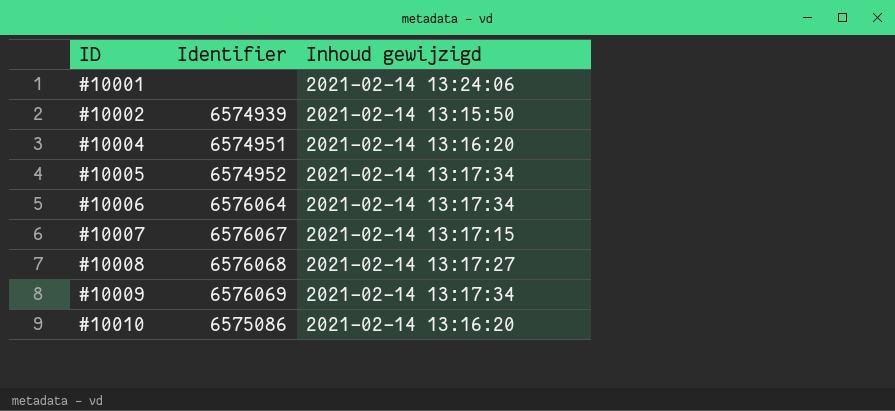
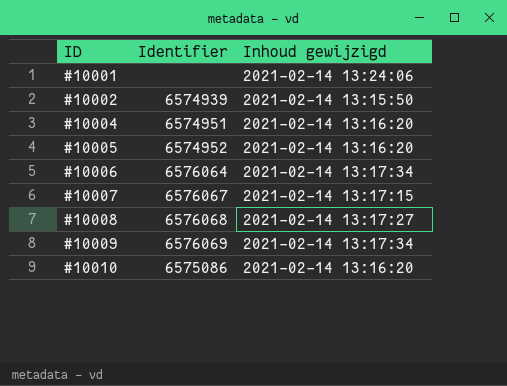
#10005 | Inhoud gewijzigd: 2021-02-14 13:17:34 -> 2021-02-14 13:16:20

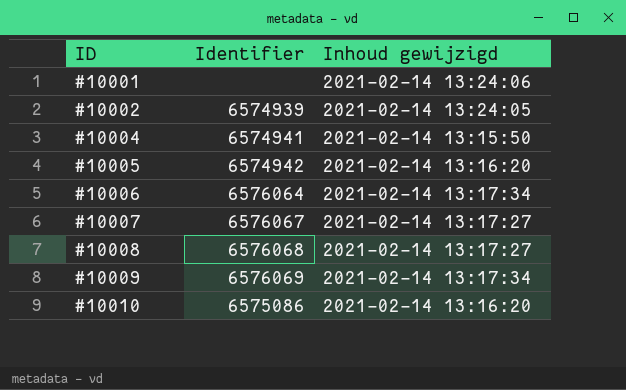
#10002 | Inhoud gewijzigd: 2021-02-14 13:15:50 -> 2021-02-14 13:24:05
#10004 | Identifier: 6574951 -> 6574941
#10004 | Inhoud gewijzigd: 2021-02-14 13:16:20 -> 2021-02-14 13:15:50
#10005 | Identifier: 6574952 -> 6574942
#10007 | Inhoud gewijzigd: 2021-02-14 13:17:15 -> 2021-02-14 13:17:27

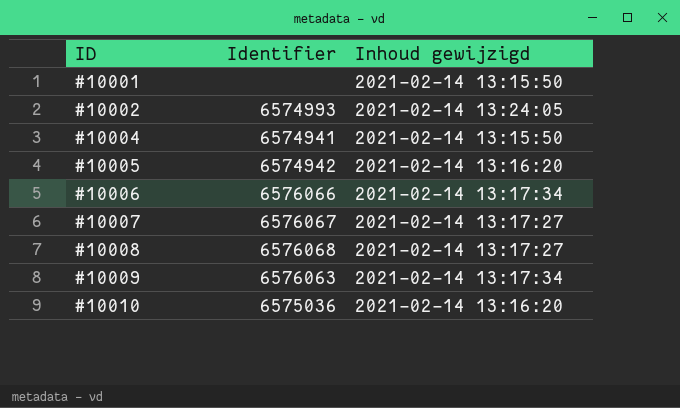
#10001 | Inhoud gewijzigd: 2021-02-14 13:24:06 -> 2021-02-14 13:15:50
#10002 | Identifier: 6574939 -> 6574993
#10006 | Identifier: 6576064 -> 6576066
#10009 | Identifier: 6576069 -> 6576063
#10010 | Identifier: 6575086 -> 6575036

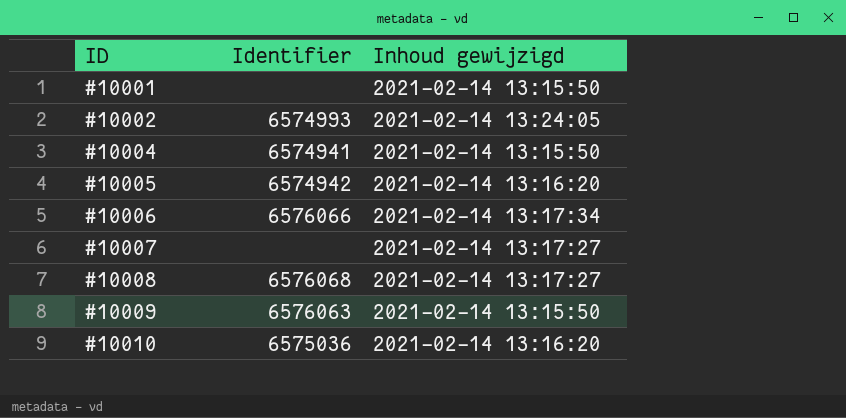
#10007 | Identifier: 6576067 -> none
#10009 | Inhoud gewijzigd: 2021-02-14 13:17:34 -> 2021-02-14 13:15:50

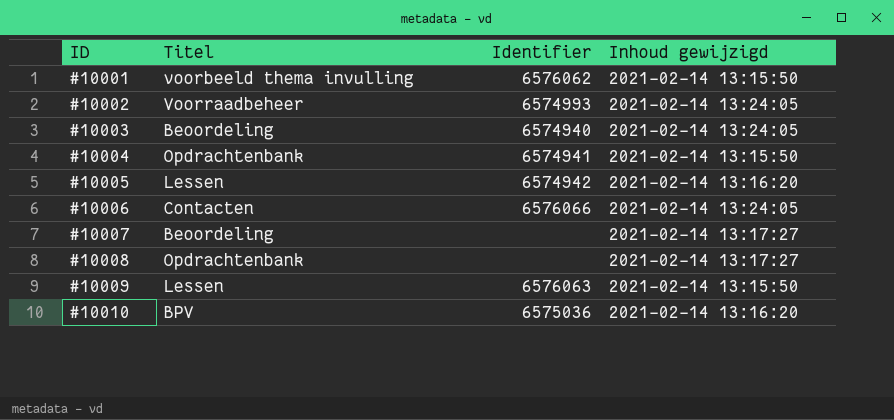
column Titel | position: none -> 2
#10001 | Identifier: none -> 6576062
row #10003: none -> Beoordeling | 6574940 | 2021-02-14 13:24:05
#10006 | Inhoud gewijzigd: 2021-02-14 13:17:34 -> 2021-02-14 13:24:05
#10008 | Identifier: 6576068 -> none

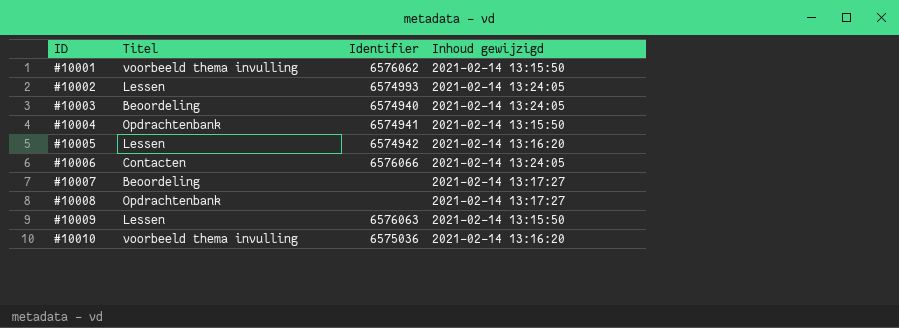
#10002 | Titel: Voorraadbeheer -> Lessen
#10010 | Titel: BPV -> voorbeeld thema invulling

